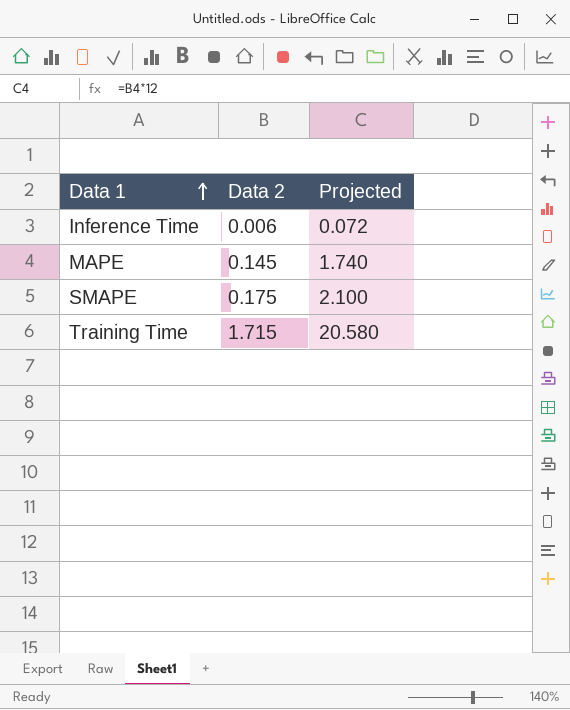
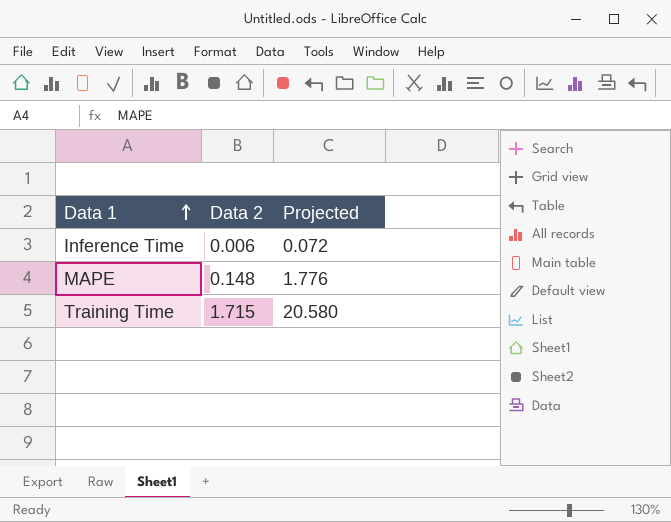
row SMAPE: 0.175 | 2.100 -> none
MAPE | Data 2: 0.145 -> 0.148
MAPE | Projected: 1.740 -> 1.776

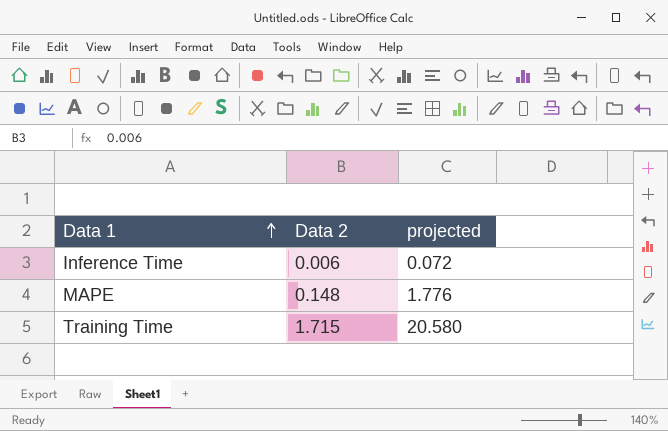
column name: Projected -> projected

